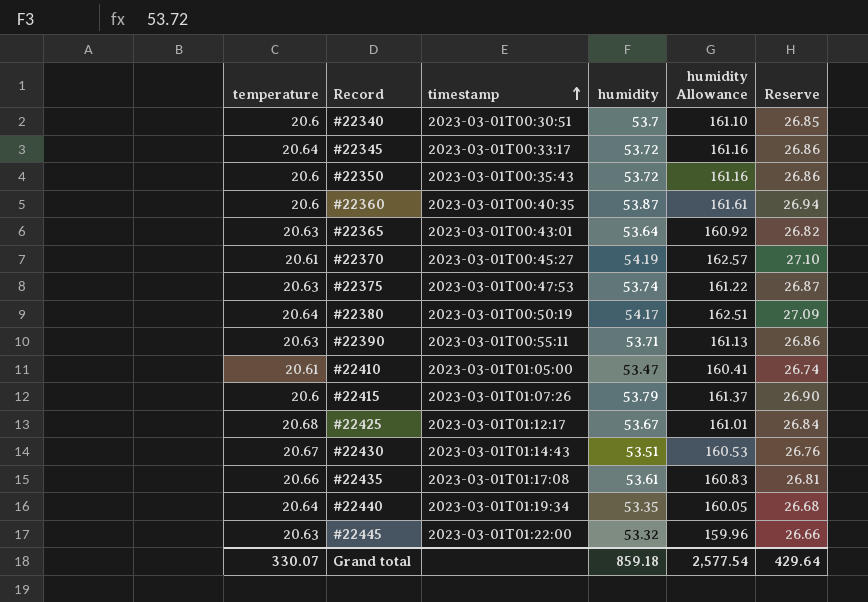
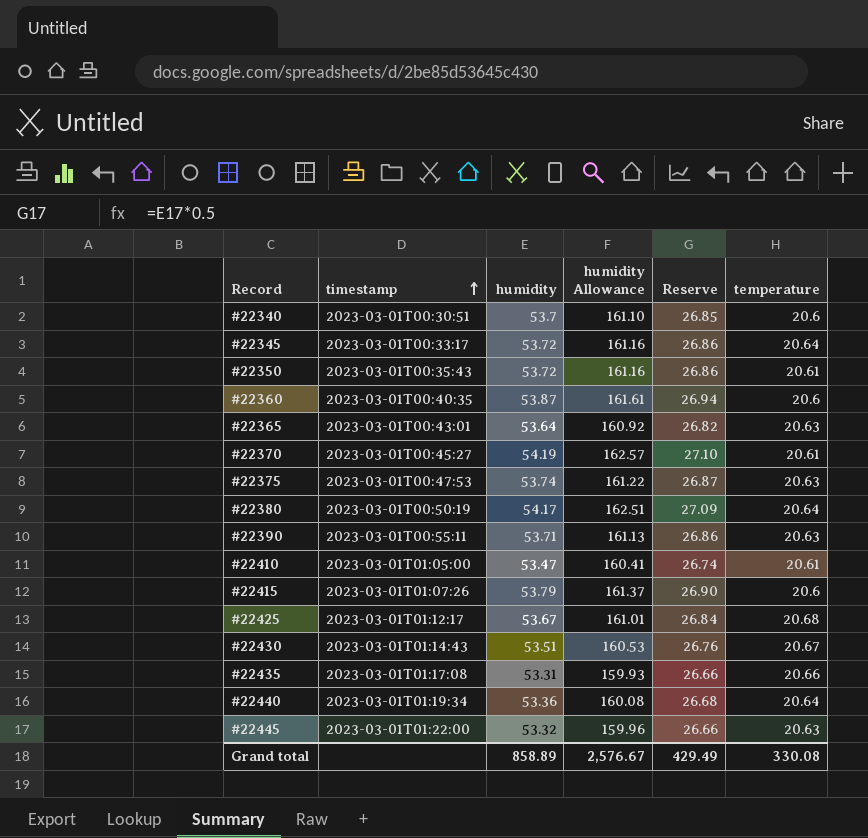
column temperature | position: 1 -> 6
#22350 | temperature: 20.6 -> 20.61
#22435 | humidity: 53.61 -> 53.31
#22435 | humidity Allowance: 160.83 -> 159.93
#22435 | Reserve: 26.81 -> 26.66
#22440 | humidity: 53.35 -> 53.36
#22440 | humidity Allowance: 160.05 -> 160.08
Grand total | humidity: 859.18 -> 858.89
Grand total | humidity Allowance: 2,577.54 -> 2,576.67
Grand total | Reserve: 429.64 -> 429.49
Grand total | temperature: 330.07 -> 330.08

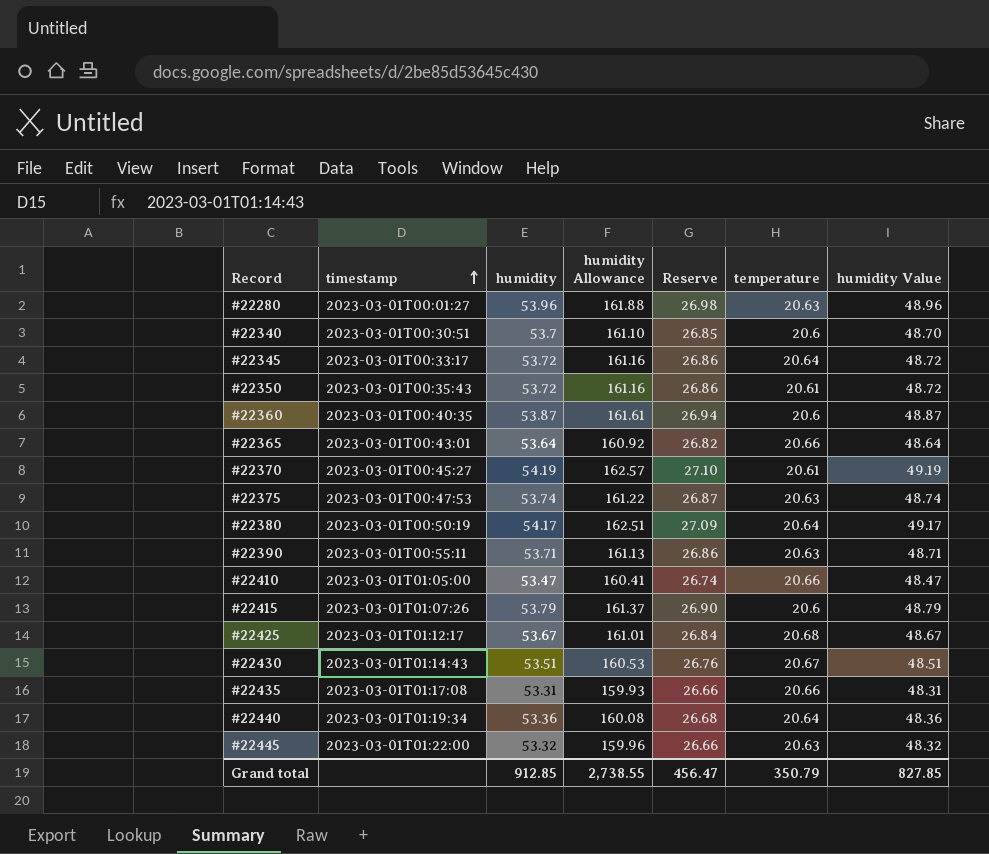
column humidity Value | formula: none -> [humidity] - 5
row #22280: none -> 2023-03-01T00:01:27 | 53.96 | 161.88 | 26.98 | 20.63 | 48.96
#22365 | temperature: 20.63 -> 20.66
#22410 | temperature: 20.61 -> 20.66
Grand total | humidity: 858.89 -> 912.85
Grand total | humidity Allowance: 2,576.67 -> 2,738.55
Grand total | Reserve: 429.49 -> 456.47
Grand total | temperature: 330.08 -> 350.79

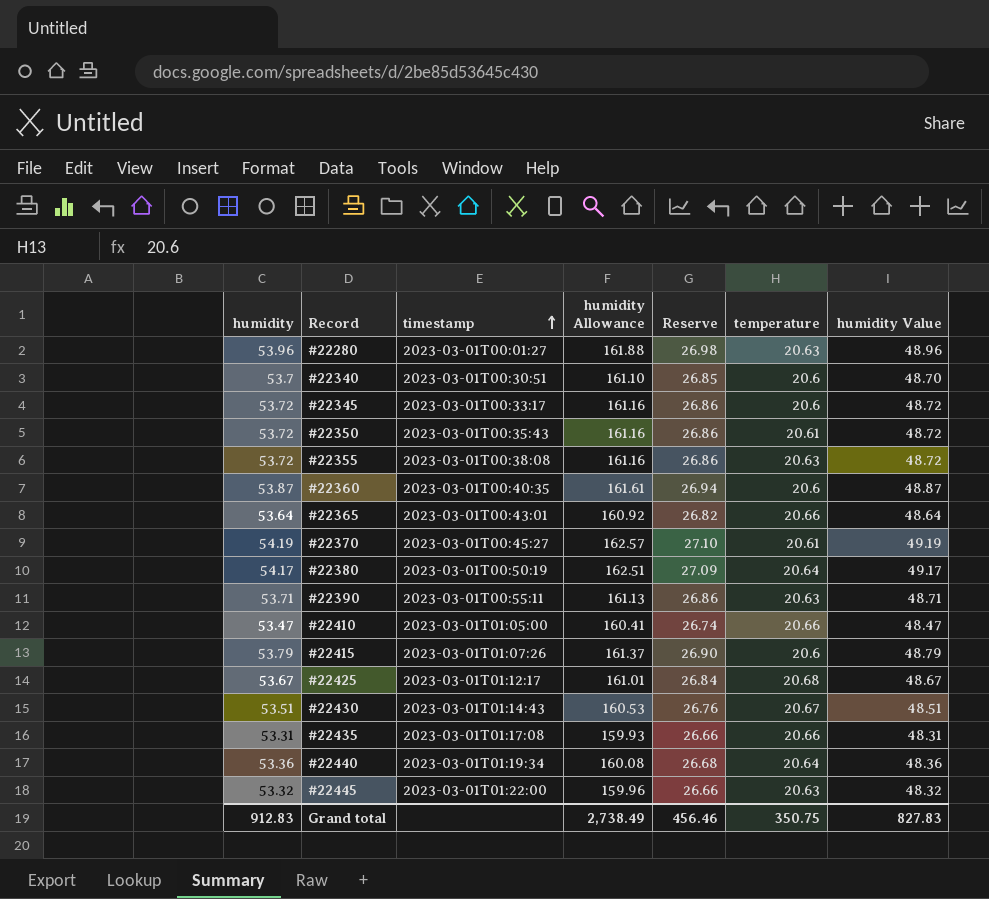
column humidity | position: 3 -> 1
row #22375: 2023-03-01T00:47:53 | 53.74 | 161.22 | 26.87 | 20.63 | 48.74 -> none
#22345 | temperature: 20.64 -> 20.6
row #22355: none -> 53.72 | 2023-03-01T00:38:08 | 161.16 | 26.86 | 20.63 | 48.72
Grand total | humidity: 912.85 -> 912.83
Grand total | humidity Allowance: 2,738.55 -> 2,738.49
Grand total | Reserve: 456.47 -> 456.46
Grand total | temperature: 350.79 -> 350.75
Grand total | humidity Value: 827.85 -> 827.83

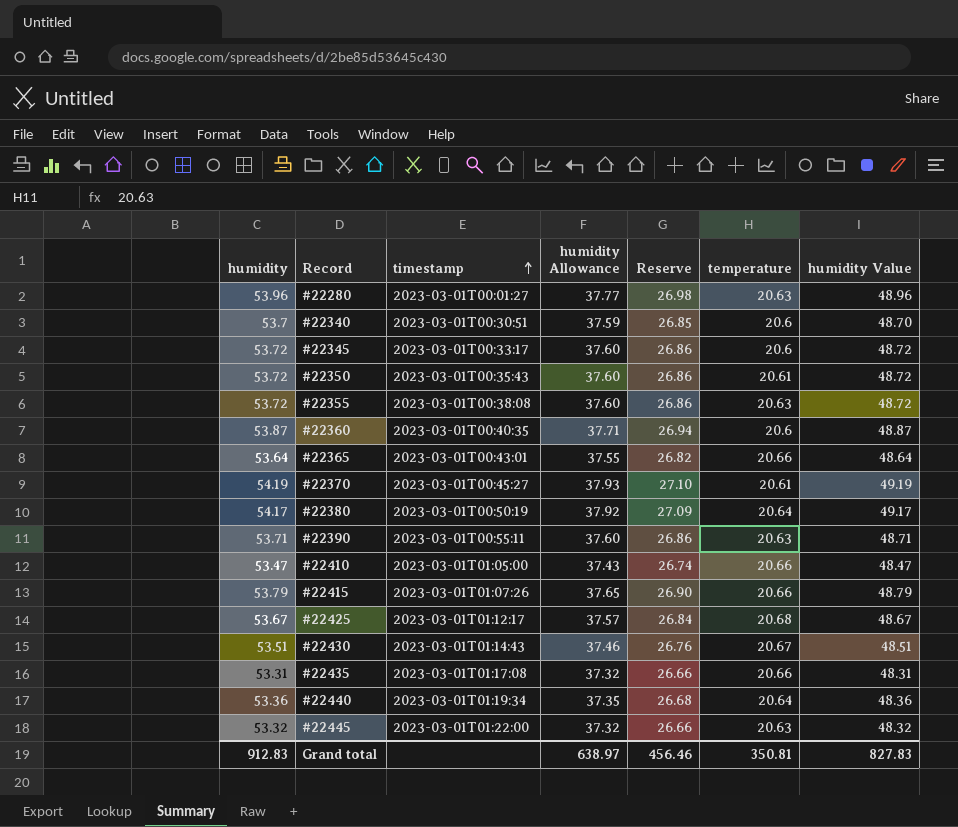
column humidity Allowance | formula: [humidity] * 3 -> [humidity] * 0.7
#22415 | temperature: 20.6 -> 20.66
Grand total | humidity Allowance: 2,738.49 -> 638.97
Grand total | temperature: 350.75 -> 350.81

